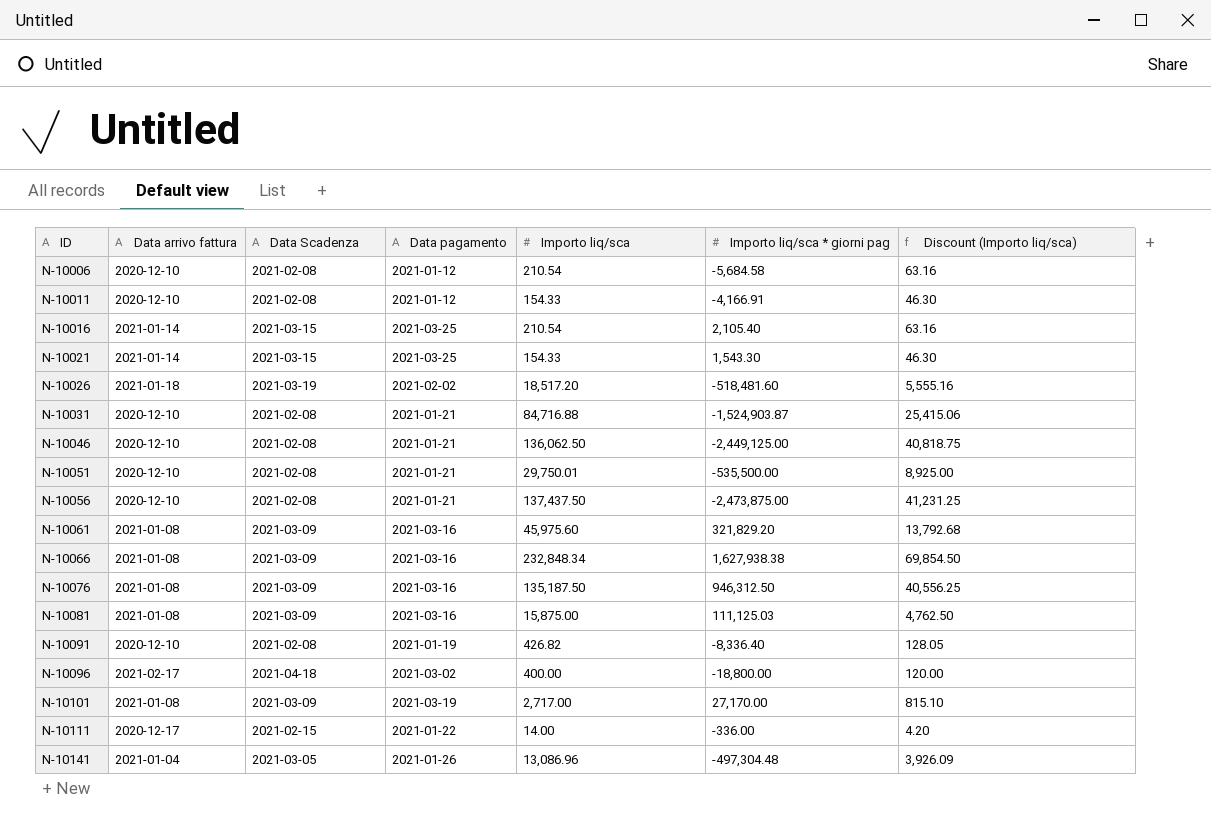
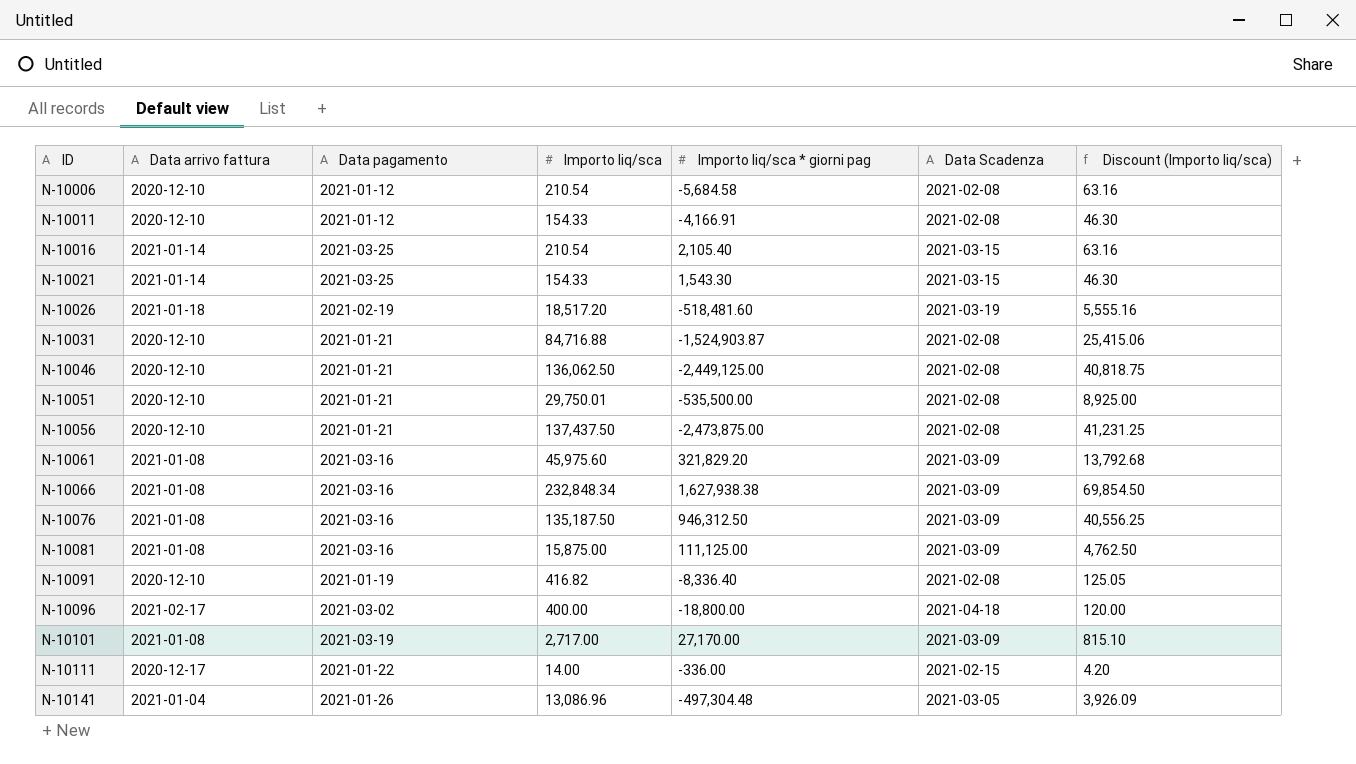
column Data Scadenza | position: 3 -> 6
N-10026 | Data pagamento: 2021-02-02 -> 2021-02-19
N-10081 | Importo liq/sca * giorni pag: 111,125.03 -> 111,125.00
N-10091 | Importo liq/sca: 426.82 -> 416.82
N-10091 | Discount (Importo liq/sca): 128.05 -> 125.05

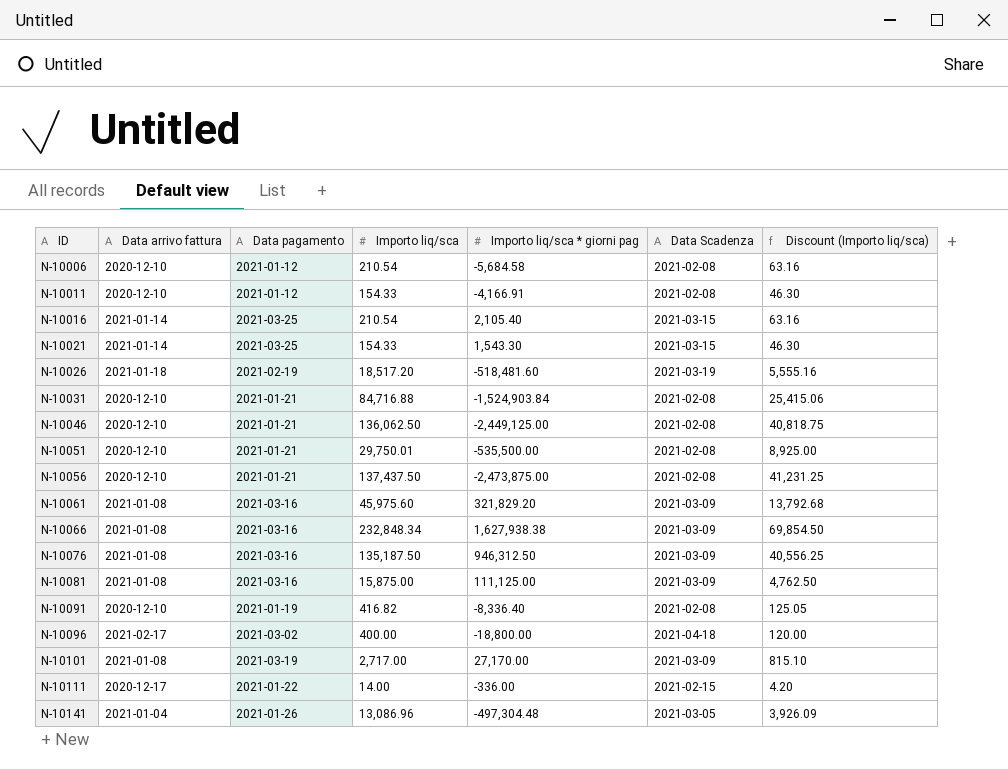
N-10031 | Importo liq/sca * giorni pag: -1,524,903.87 -> -1,524,903.84

